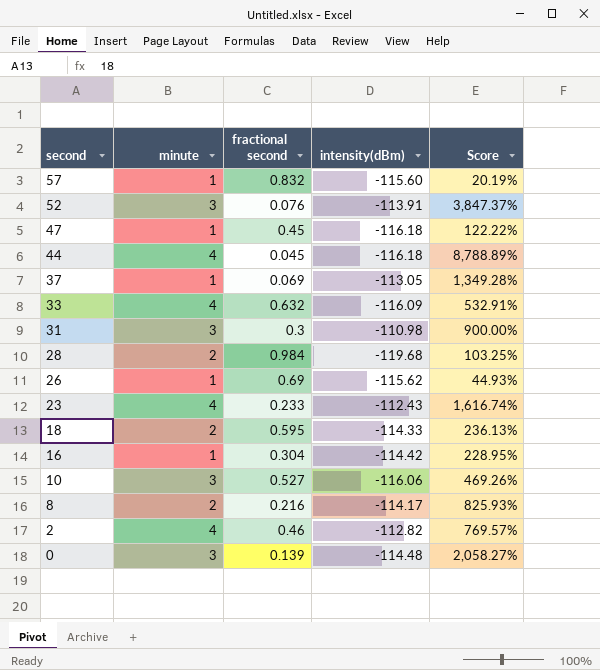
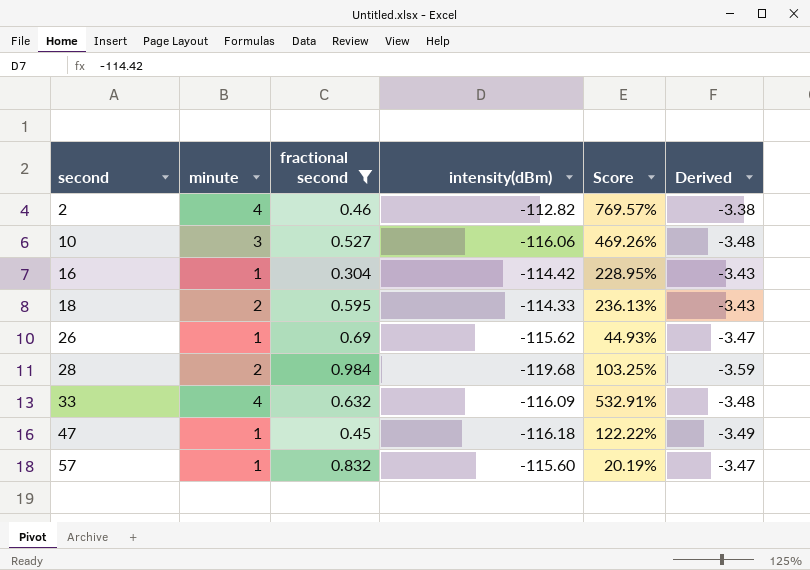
filter: none -> fractional second >= 0.304
row order: second descending -> second ascending
column Derived | formula: none -> [intensity(dBm)] * 0.03

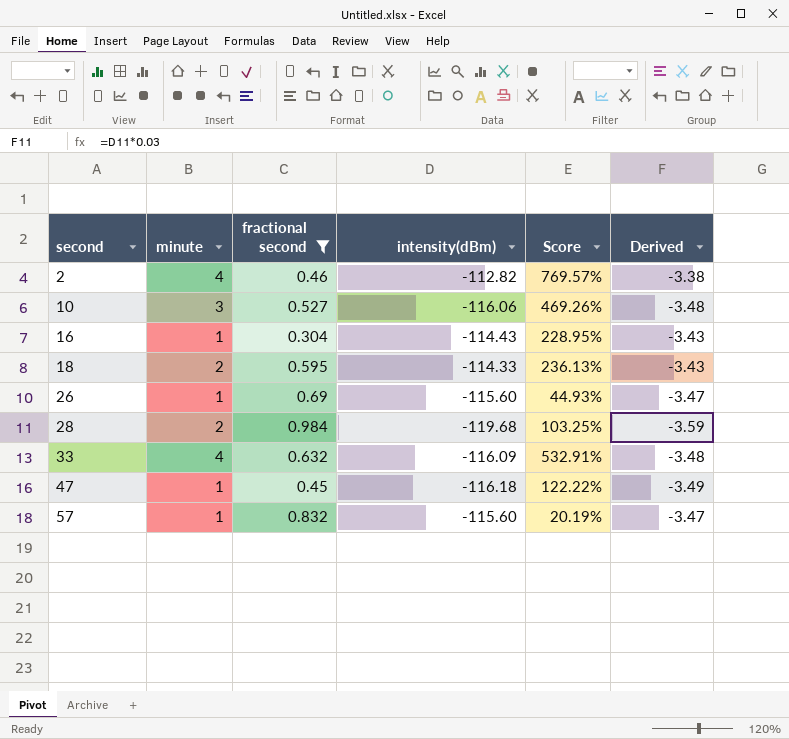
16 | intensity(dBm): -114.42 -> -114.43
26 | intensity(dBm): -115.62 -> -115.60

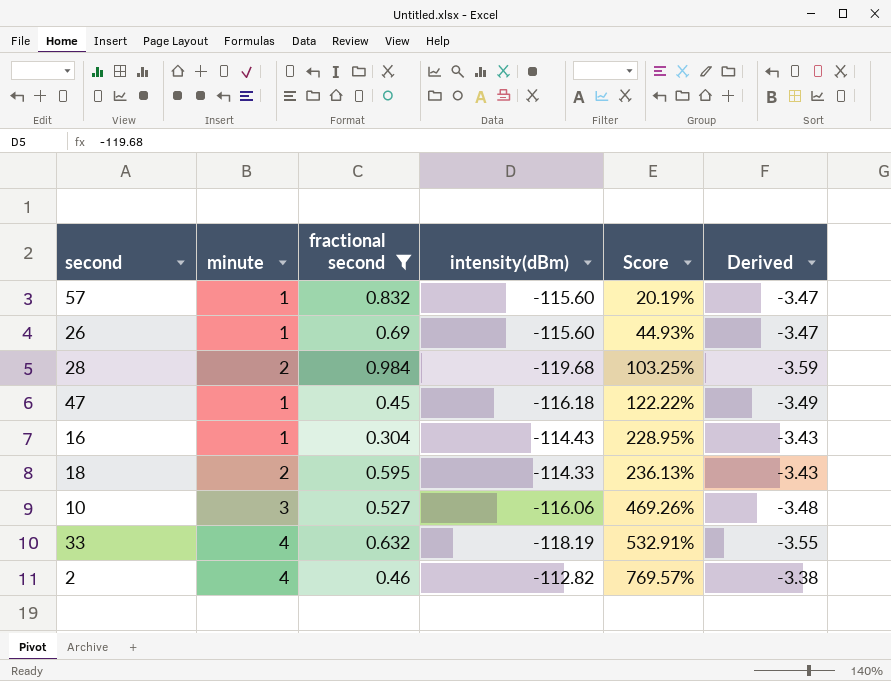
row order: second ascending -> Score ascending
33 | intensity(dBm): -116.09 -> -118.19
33 | Derived: -3.48 -> -3.55

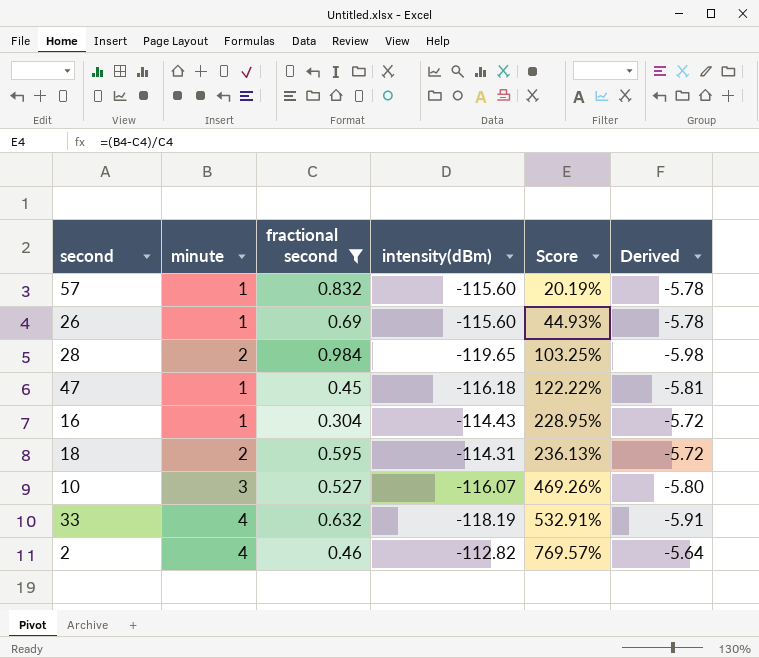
column Derived | formula: [intensity(dBm)] * 0.03 -> [intensity(dBm)] * 0.05
28 | intensity(dBm): -119.68 -> -119.65
18 | intensity(dBm): -114.33 -> -114.31
10 | intensity(dBm): -116.06 -> -116.07

